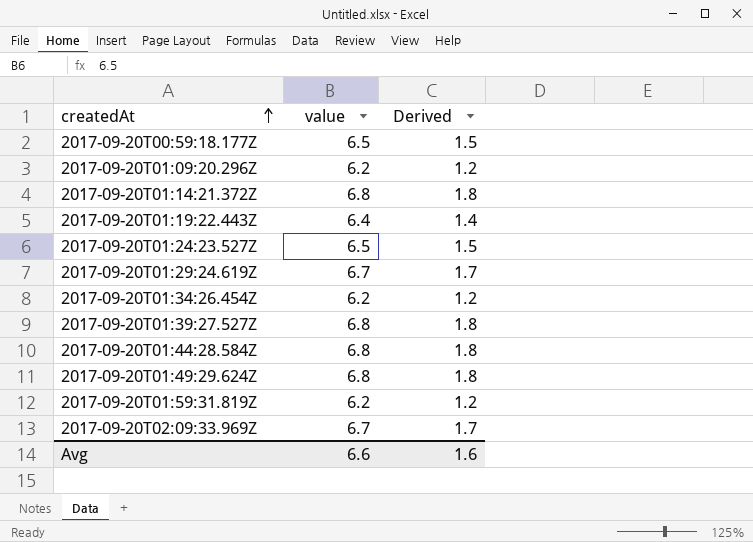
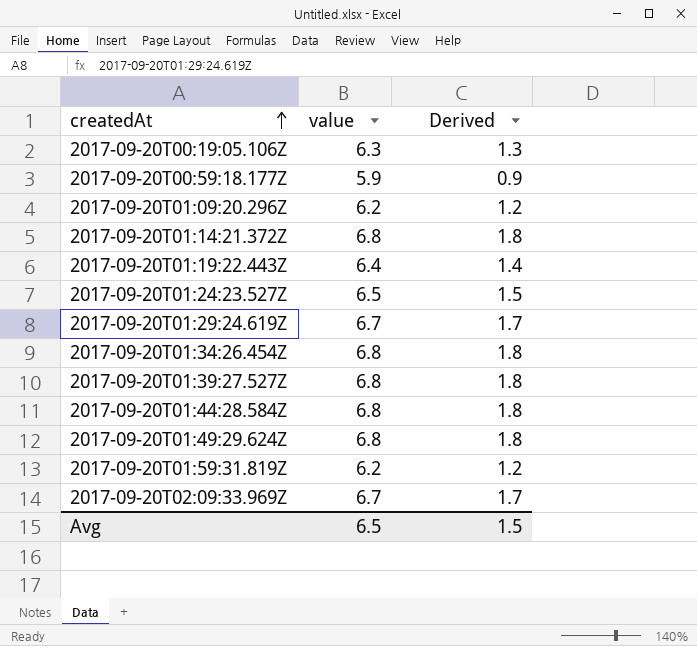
row 2017-09-20T00:19:05.106Z: none -> 6.3 | 1.3
2017-09-20T00:59:18.177Z | value: 6.5 -> 5.9
2017-09-20T00:59:18.177Z | Derived: 1.5 -> 0.9
2017-09-20T01:34:26.454Z | value: 6.2 -> 6.8
2017-09-20T01:34:26.454Z | Derived: 1.2 -> 1.8
Avg | value: 6.6 -> 6.5
Avg | Derived: 1.6 -> 1.5

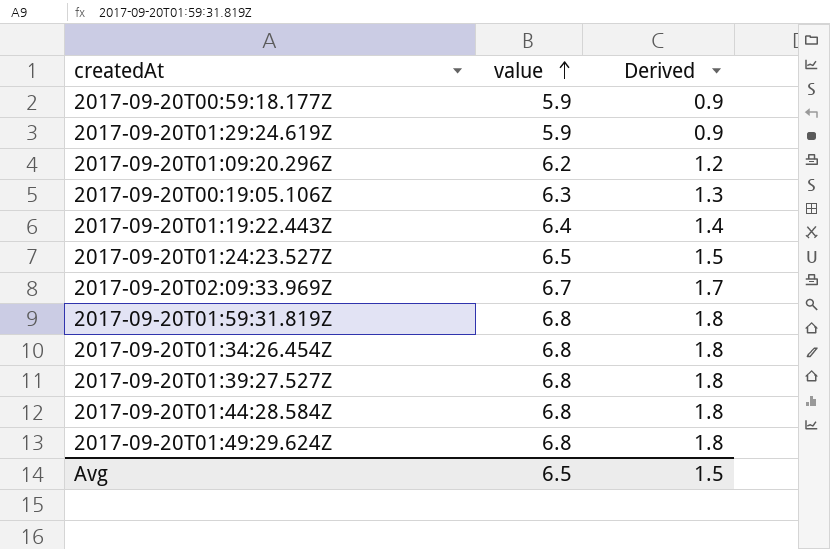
row order: createdAt ascending -> value ascending
row 2017-09-20T01:14:21.372Z: 6.8 | 1.8 -> none
2017-09-20T01:29:24.619Z | value: 6.7 -> 5.9
2017-09-20T01:29:24.619Z | Derived: 1.7 -> 0.9
2017-09-20T01:59:31.819Z | value: 6.2 -> 6.8
2017-09-20T01:59:31.819Z | Derived: 1.2 -> 1.8

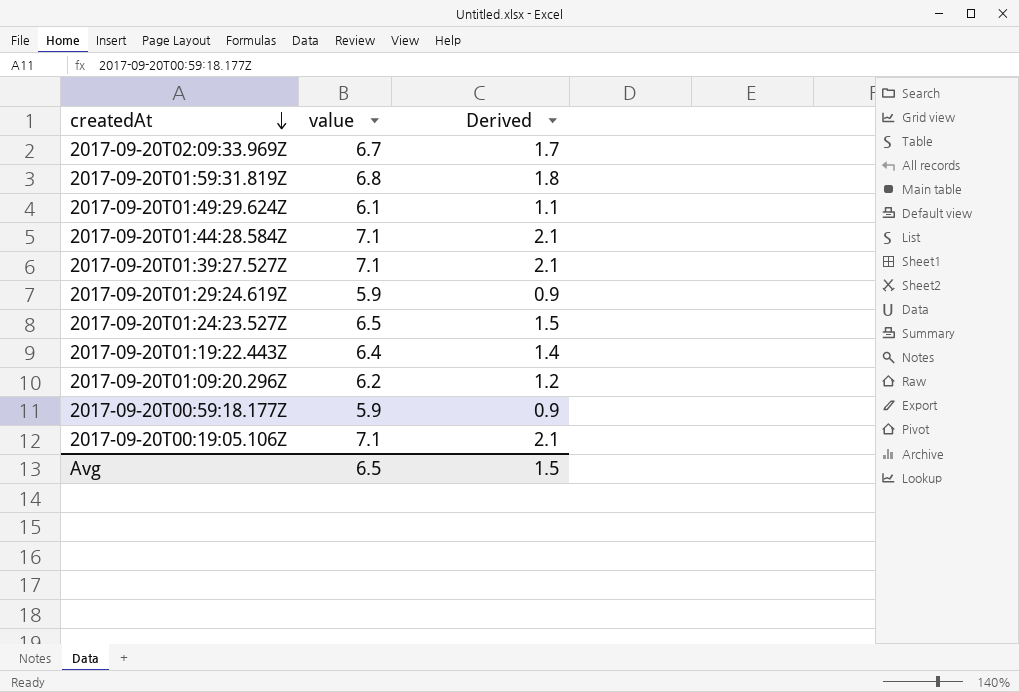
row order: value ascending -> createdAt descending
row 2017-09-20T01:34:26.454Z: 6.8 | 1.8 -> none
2017-09-20T01:49:29.624Z | value: 6.8 -> 6.1
2017-09-20T01:49:29.624Z | Derived: 1.8 -> 1.1
2017-09-20T01:44:28.584Z | value: 6.8 -> 7.1
2017-09-20T01:44:28.584Z | Derived: 1.8 -> 2.1
2017-09-20T01:39:27.527Z | value: 6.8 -> 7.1
2017-09-20T01:39:27.527Z | Derived: 1.8 -> 2.1
2017-09-20T00:19:05.106Z | value: 6.3 -> 7.1
2017-09-20T00:19:05.106Z | Derived: 1.3 -> 2.1

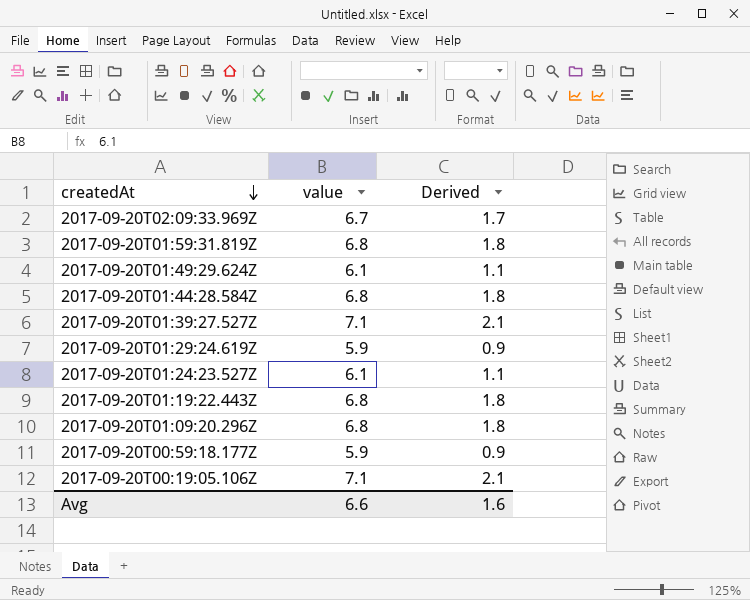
2017-09-20T01:44:28.584Z | value: 7.1 -> 6.8
2017-09-20T01:44:28.584Z | Derived: 2.1 -> 1.8
2017-09-20T01:24:23.527Z | value: 6.5 -> 6.1
2017-09-20T01:24:23.527Z | Derived: 1.5 -> 1.1
2017-09-20T01:19:22.443Z | value: 6.4 -> 6.8
2017-09-20T01:19:22.443Z | Derived: 1.4 -> 1.8
2017-09-20T01:09:20.296Z | value: 6.2 -> 6.8
2017-09-20T01:09:20.296Z | Derived: 1.2 -> 1.8
Avg | value: 6.5 -> 6.6
Avg | Derived: 1.5 -> 1.6

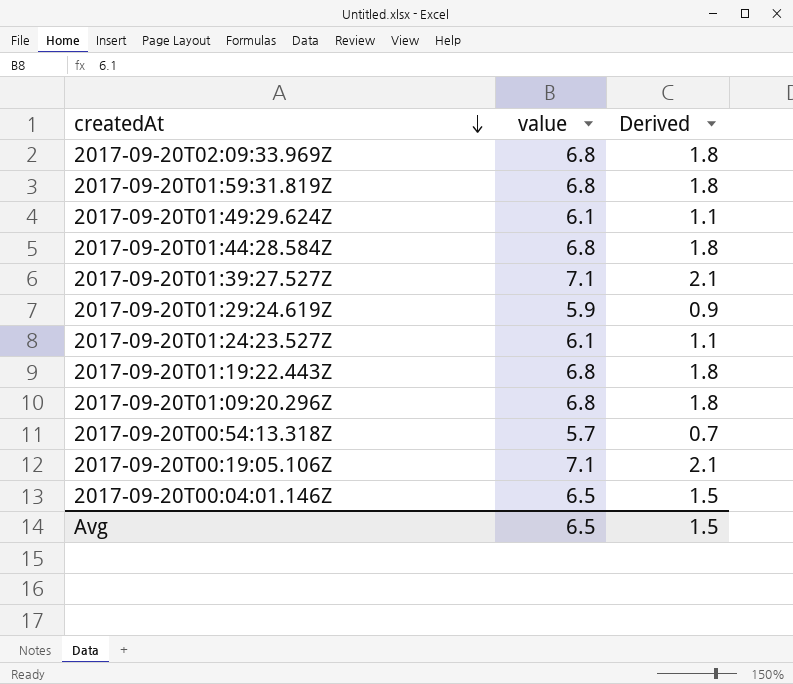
row 2017-09-20T00:59:18.177Z: 5.9 | 0.9 -> none
2017-09-20T02:09:33.969Z | value: 6.7 -> 6.8
2017-09-20T02:09:33.969Z | Derived: 1.7 -> 1.8
row 2017-09-20T00:54:13.318Z: none -> 5.7 | 0.7
row 2017-09-20T00:04:01.146Z: none -> 6.5 | 1.5
Avg | value: 6.6 -> 6.5
Avg | Derived: 1.6 -> 1.5

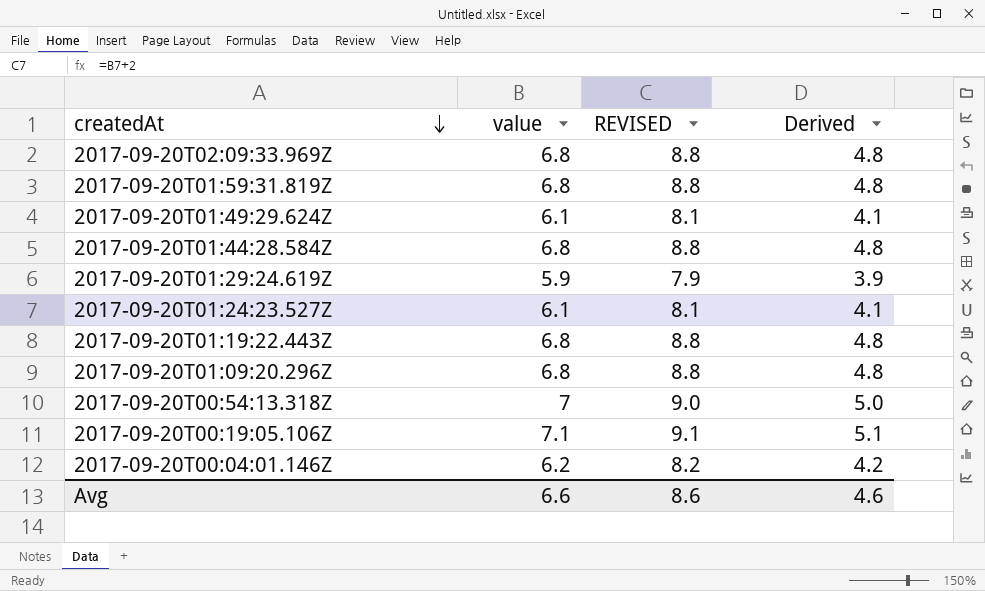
column REVISED | formula: none -> [value] + 2
column Derived | formula: [value] - 5 -> [value] - 2
row 2017-09-20T01:39:27.527Z: 7.1 | 2.1 -> none
2017-09-20T00:54:13.318Z | value: 5.7 -> 7
2017-09-20T00:04:01.146Z | value: 6.5 -> 6.2
Avg | value: 6.5 -> 6.6
Avg | Derived: 1.5 -> 4.6

